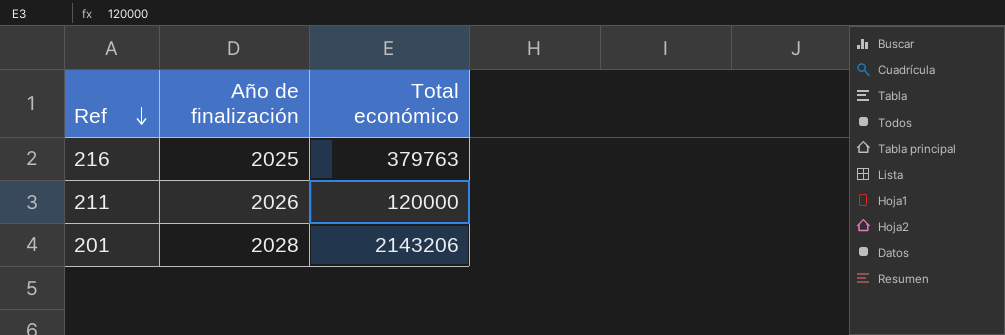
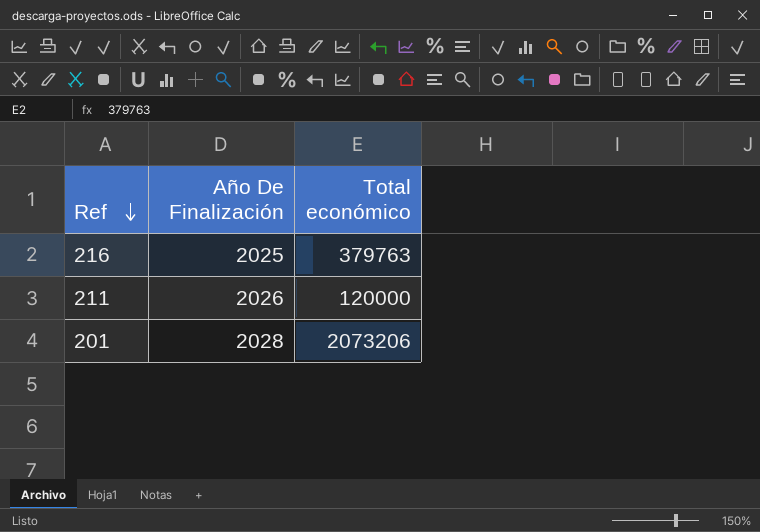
column name: Año de finalización -> Año De Finalización
201 | Total económico: 2143206 -> 2073206

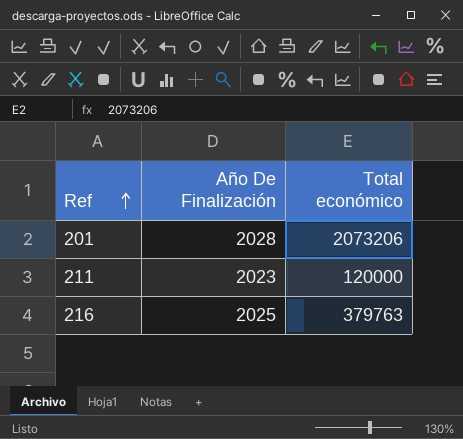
row order: Ref descending -> Ref ascending
211 | Año De Finalización: 2026 -> 2023

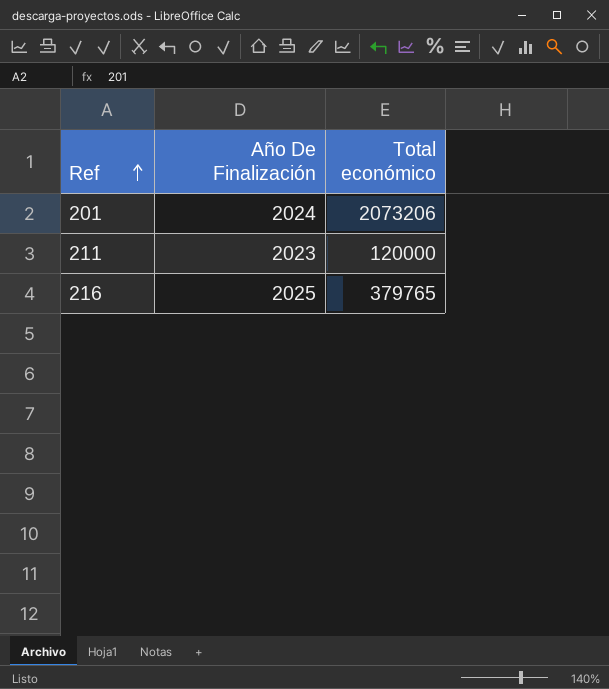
201 | Año De Finalización: 2028 -> 2024
216 | Total económico: 379763 -> 379765

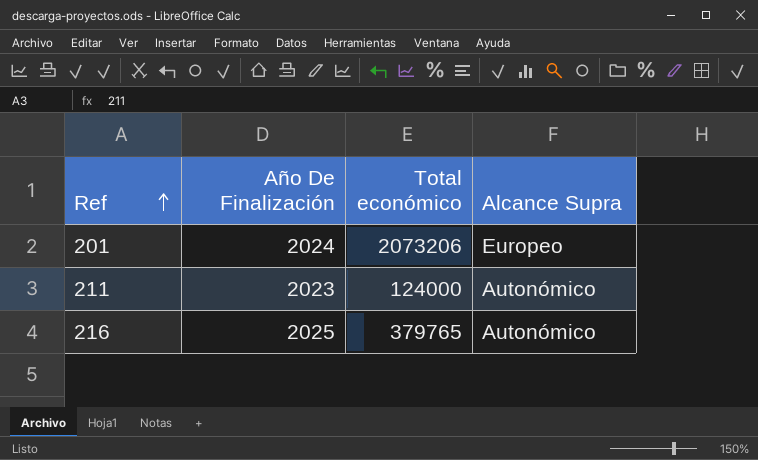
column Alcance Supra | position: none -> 4
211 | Total económico: 120000 -> 124000

